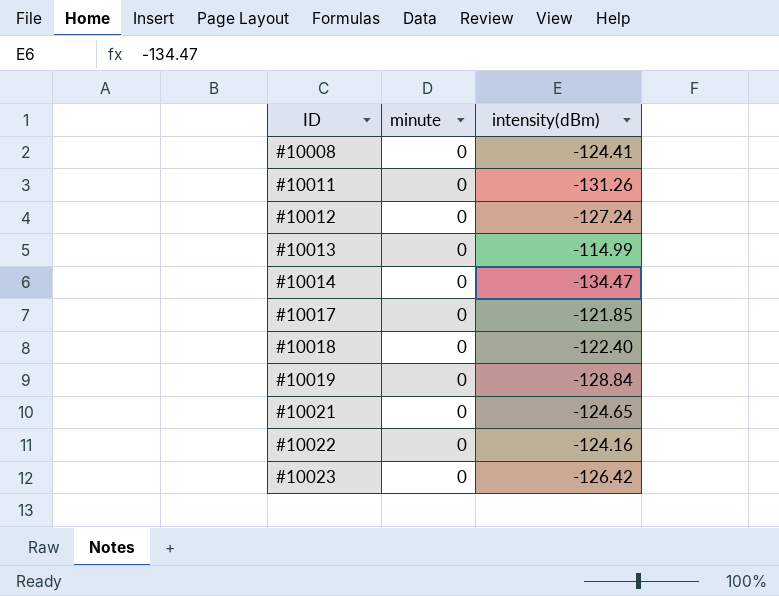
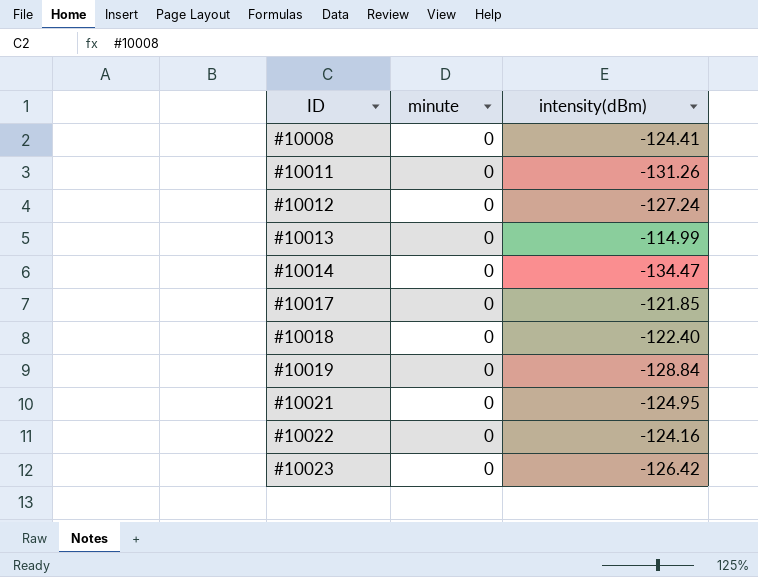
#10021 | intensity(dBm): -124.65 -> -124.95

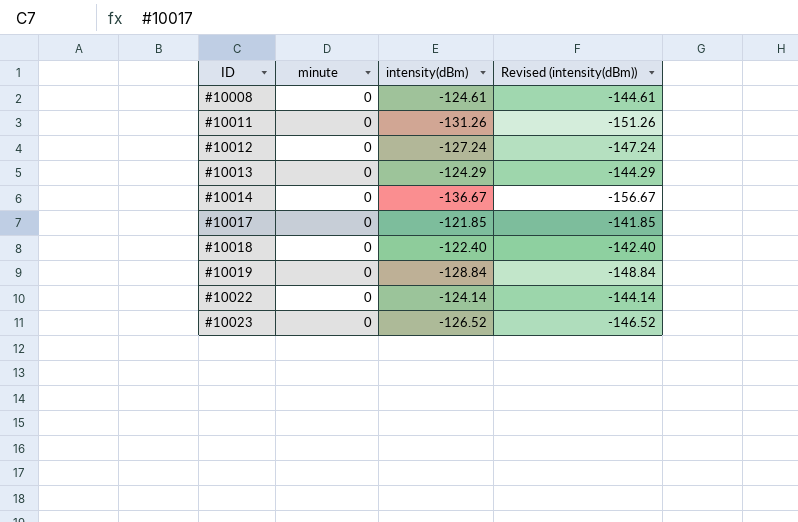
column Revised (intensity(dBm)) | formula: none -> [intensity(dBm)] - 20
row #10021: 0 | -124.95 -> none
#10008 | intensity(dBm): -124.41 -> -124.61
#10013 | intensity(dBm): -114.99 -> -124.29
#10014 | intensity(dBm): -134.47 -> -136.67
#10022 | intensity(dBm): -124.16 -> -124.14
#10023 | intensity(dBm): -126.42 -> -126.52

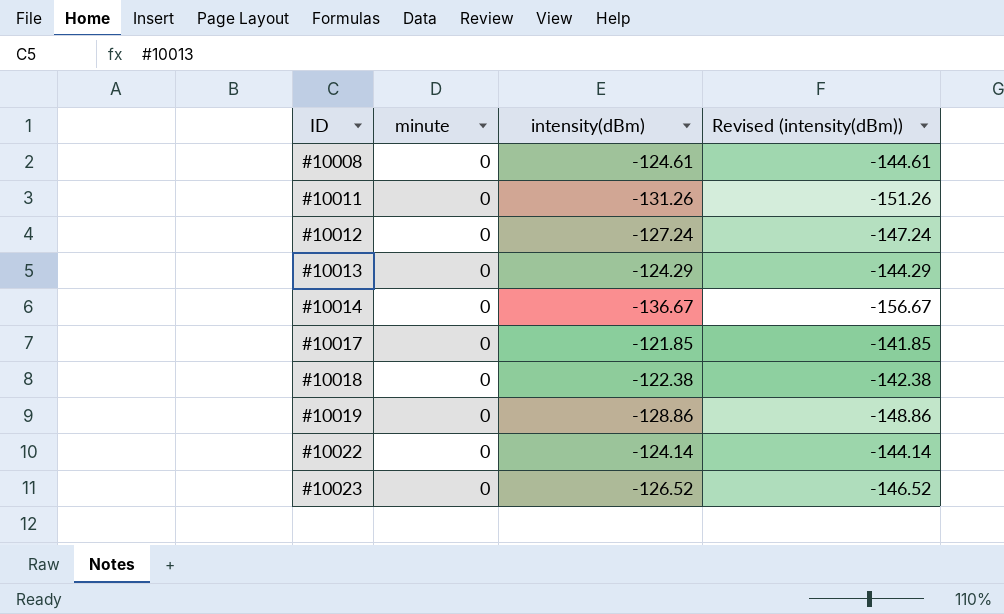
#10018 | intensity(dBm): -122.40 -> -122.38
#10018 | Revised (intensity(dBm)): -142.40 -> -142.38
#10019 | intensity(dBm): -128.84 -> -128.86
#10019 | Revised (intensity(dBm)): -148.84 -> -148.86

